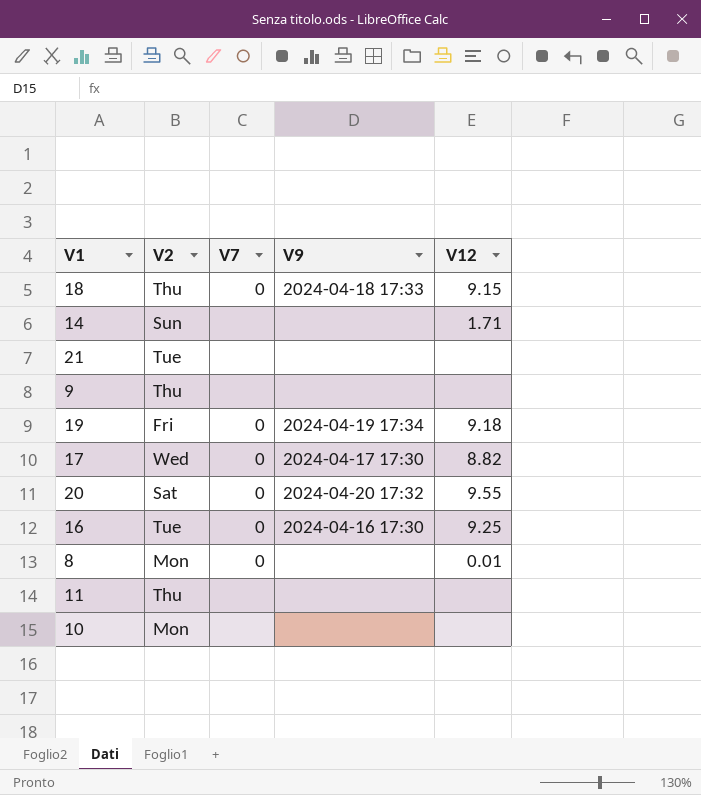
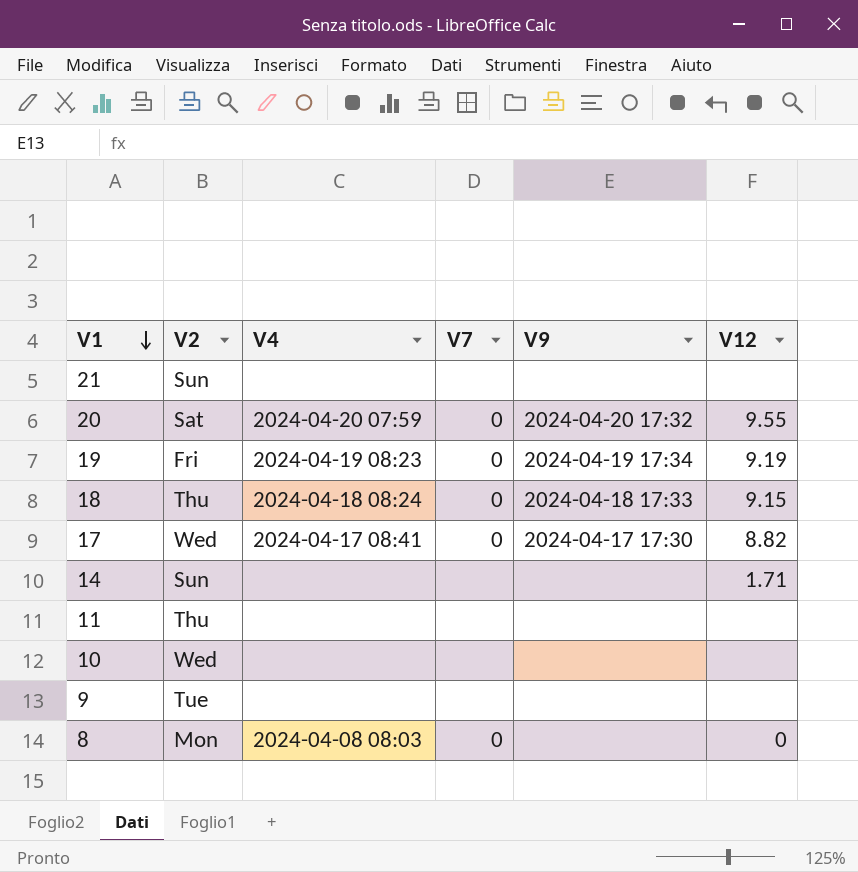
row order: none -> V1 descending
column V4 | position: none -> 3
row 16: Tue | 0 | 2024-04-16 17:30 | 9.25 -> none
21 | V2: Tue -> Sun
19 | V12: 9.18 -> 9.19
10 | V2: Mon -> Wed
9 | V2: Thu -> Tue
8 | V12: 0.01 -> 0

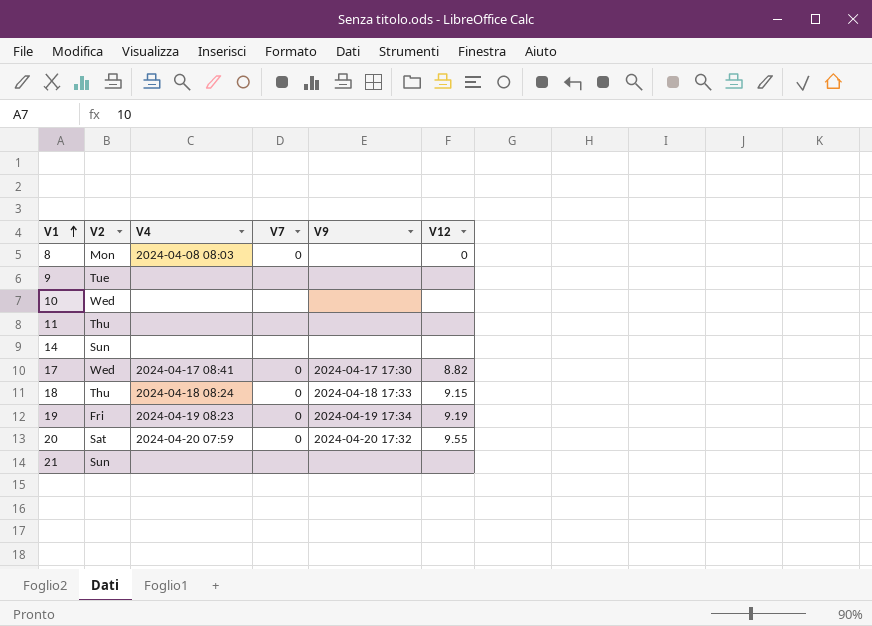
row order: V1 descending -> V1 ascending
14 | V12: 1.71 -> none

